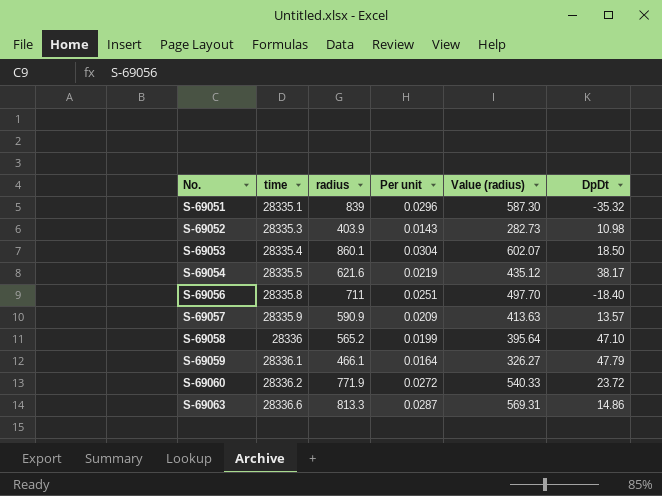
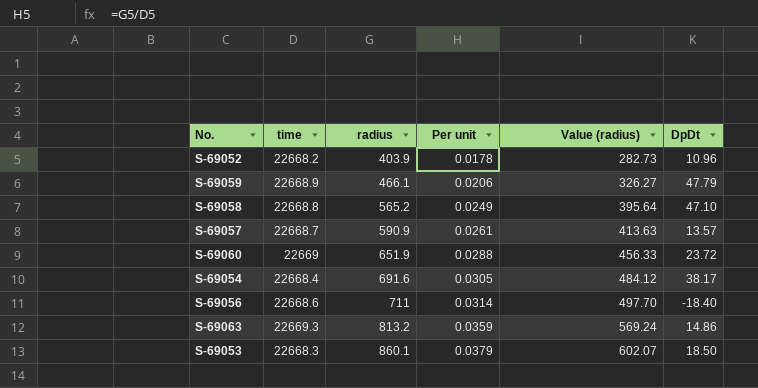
row order: No. ascending -> radius ascending
row S-69051: 28335.1 | 839 | 0.0296 | 587.30 | -35.32 -> none
S-69052 | time: 28335.3 -> 22668.2
S-69052 | Per unit: 0.0143 -> 0.0178
S-69052 | DpDt: 10.98 -> 10.96
S-69059 | time: 28336.1 -> 22668.9
S-69059 | Per unit: 0.0164 -> 0.0206
S-69058 | time: 28336 -> 22668.8
S-69058 | Per unit: 0.0199 -> 0.0249
S-69057 | time: 28335.9 -> 22668.7
S-69057 | Per unit: 0.0209 -> 0.0261
S-69060 | time: 28336.2 -> 22669
S-69060 | radius: 771.9 -> 651.9
S-69060 | Per unit: 0.0272 -> 0.0288
S-69060 | Value (radius): 540.33 -> 456.33
S-69054 | time: 28335.5 -> 22668.4
S-69054 | radius: 621.6 -> 691.6
S-69054 | Per unit: 0.0219 -> 0.0305
S-69054 | Value (radius): 435.12 -> 484.12
S-69056 | time: 28335.8 -> 22668.6
S-69056 | Per unit: 0.0251 -> 0.0314
S-69063 | time: 28336.6 -> 22669.3
S-69063 | radius: 813.3 -> 813.2
S-69063 | Per unit: 0.0287 -> 0.0359
S-69063 | Value (radius): 569.31 -> 569.24
S-69053 | time: 28335.4 -> 22668.3
S-69053 | Per unit: 0.0304 -> 0.0379

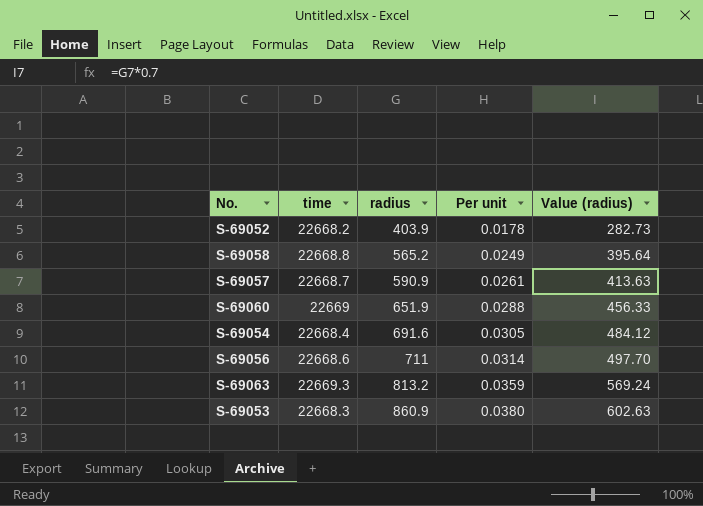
column DpDt | position: 6 -> none
row S-69059: 22668.9 | 466.1 | 0.0206 | 326.27 | 47.79 -> none
S-69053 | radius: 860.1 -> 860.9
S-69053 | Per unit: 0.0379 -> 0.0380
S-69053 | Value (radius): 602.07 -> 602.63

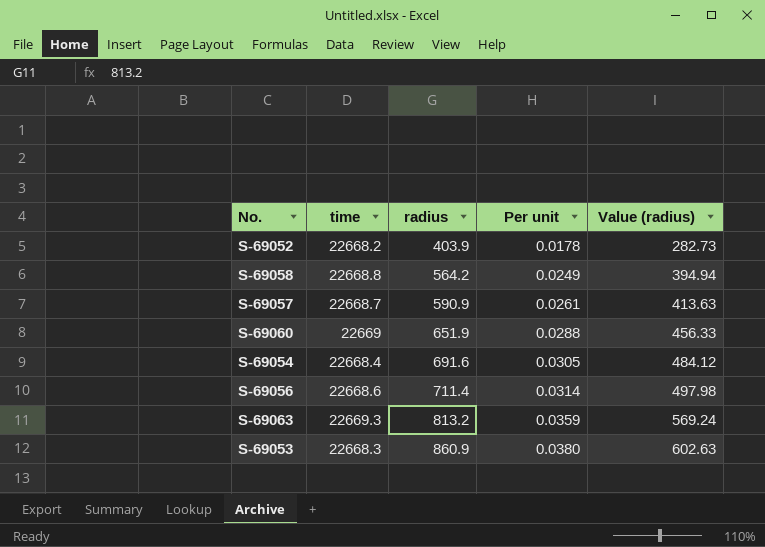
S-69058 | radius: 565.2 -> 564.2
S-69058 | Value (radius): 395.64 -> 394.94
S-69056 | radius: 711 -> 711.4
S-69056 | Value (radius): 497.70 -> 497.98

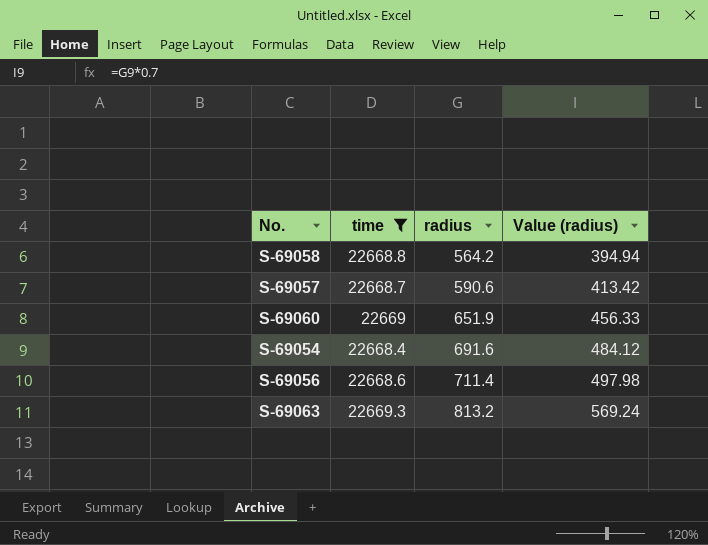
filter: none -> time >= 22668.4
column Per unit | formula: [radius] / [time] -> none
S-69057 | radius: 590.9 -> 590.6
S-69057 | Value (radius): 413.63 -> 413.42

